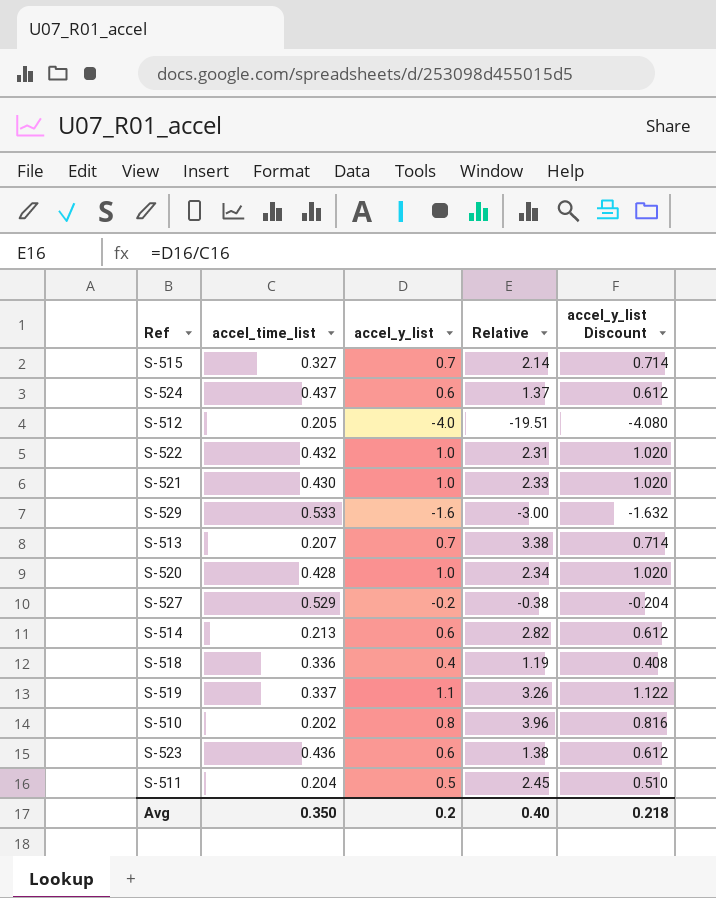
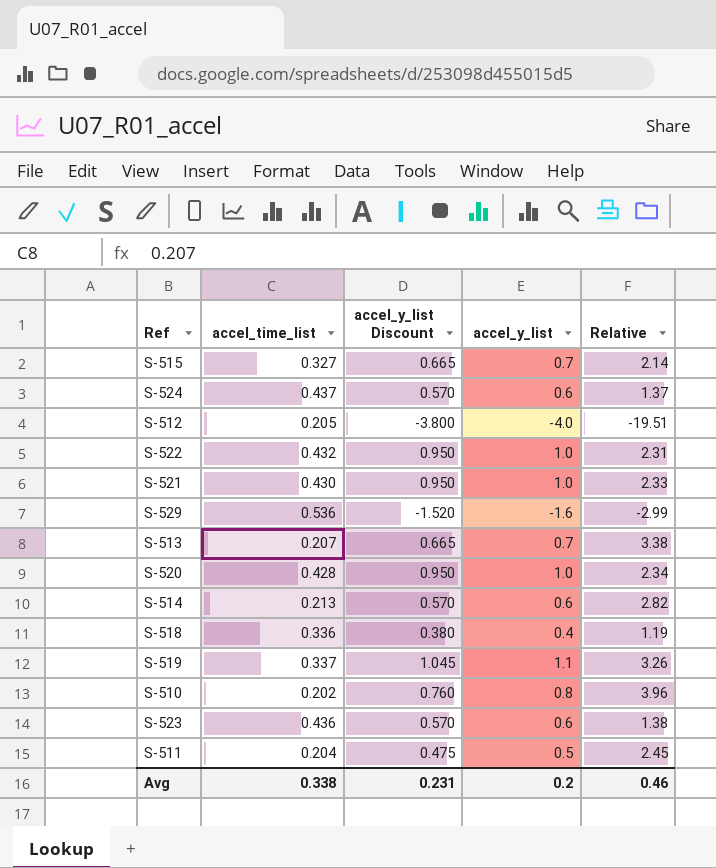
column accel_y_list Discount | formula: [accel_y_list] * 1.02 -> [accel_y_list] * 0.95
column accel_y_list Discount | position: 5 -> 3
row S-527: 0.529 | -0.2 | -0.38 | -0.204 -> none
S-529 | accel_time_list: 0.533 -> 0.536
S-529 | Relative: -3.00 -> -2.99
Avg | accel_time_list: 0.350 -> 0.338
Avg | accel_y_list Discount: 0.218 -> 0.231
Avg | Relative: 0.40 -> 0.46

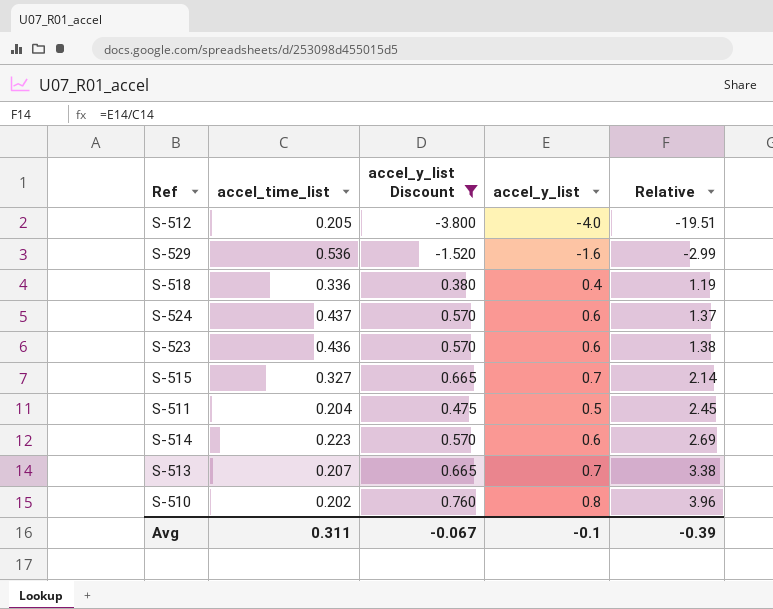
filter: none -> accel_y_list Discount <= 0.760
row order: none -> Relative ascending
S-514 | accel_time_list: 0.213 -> 0.223
S-514 | Relative: 2.82 -> 2.69
Avg | accel_time_list: 0.338 -> 0.311
Avg | accel_y_list Discount: 0.231 -> -0.067
Avg | accel_y_list: 0.2 -> -0.1
Avg | Relative: 0.46 -> -0.39

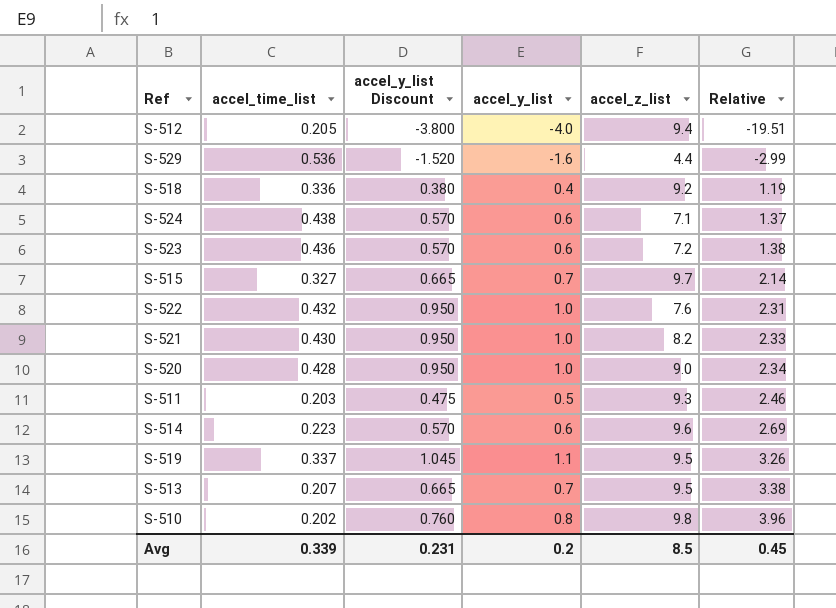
filter: accel_y_list Discount <= 0.760 -> none
column accel_z_list | position: none -> 5
S-524 | accel_time_list: 0.437 -> 0.438
S-511 | accel_time_list: 0.204 -> 0.203
S-511 | Relative: 2.45 -> 2.46
Avg | accel_time_list: 0.311 -> 0.339
Avg | accel_y_list Discount: -0.067 -> 0.231
Avg | accel_y_list: -0.1 -> 0.2
Avg | Relative: -0.39 -> 0.45

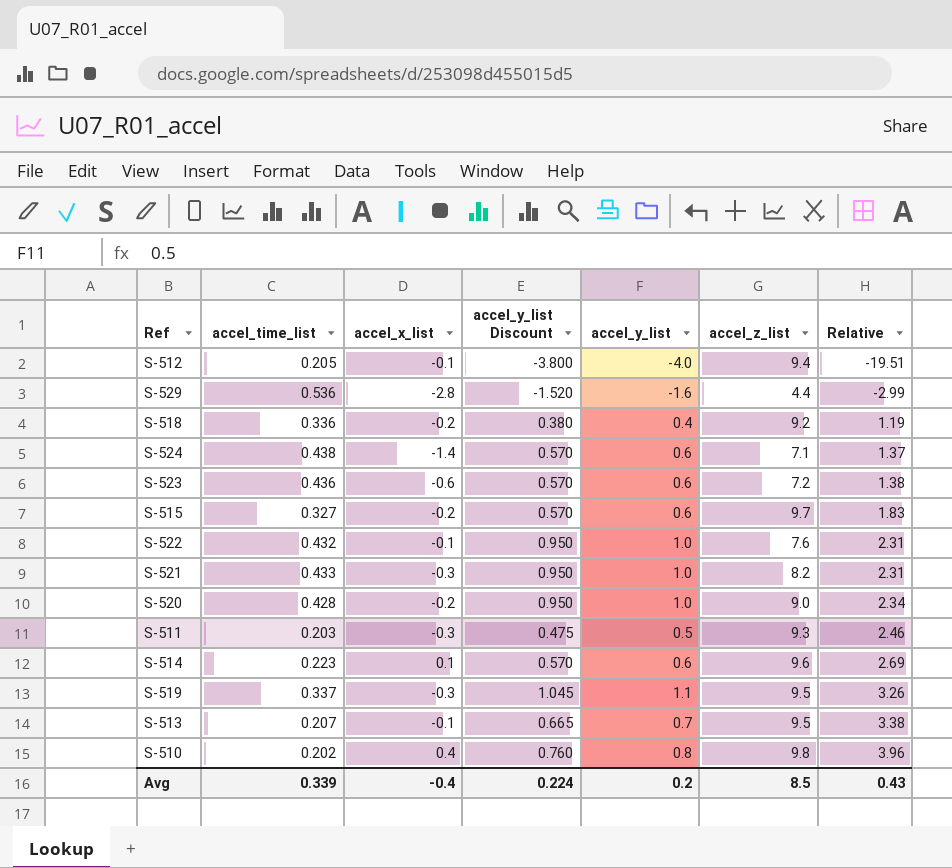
column accel_x_list | position: none -> 3
S-515 | accel_y_list Discount: 0.665 -> 0.570
S-515 | accel_y_list: 0.7 -> 0.6
S-515 | Relative: 2.14 -> 1.83
S-521 | accel_time_list: 0.430 -> 0.433
S-521 | Relative: 2.33 -> 2.31
Avg | accel_y_list Discount: 0.231 -> 0.224
Avg | Relative: 0.45 -> 0.43

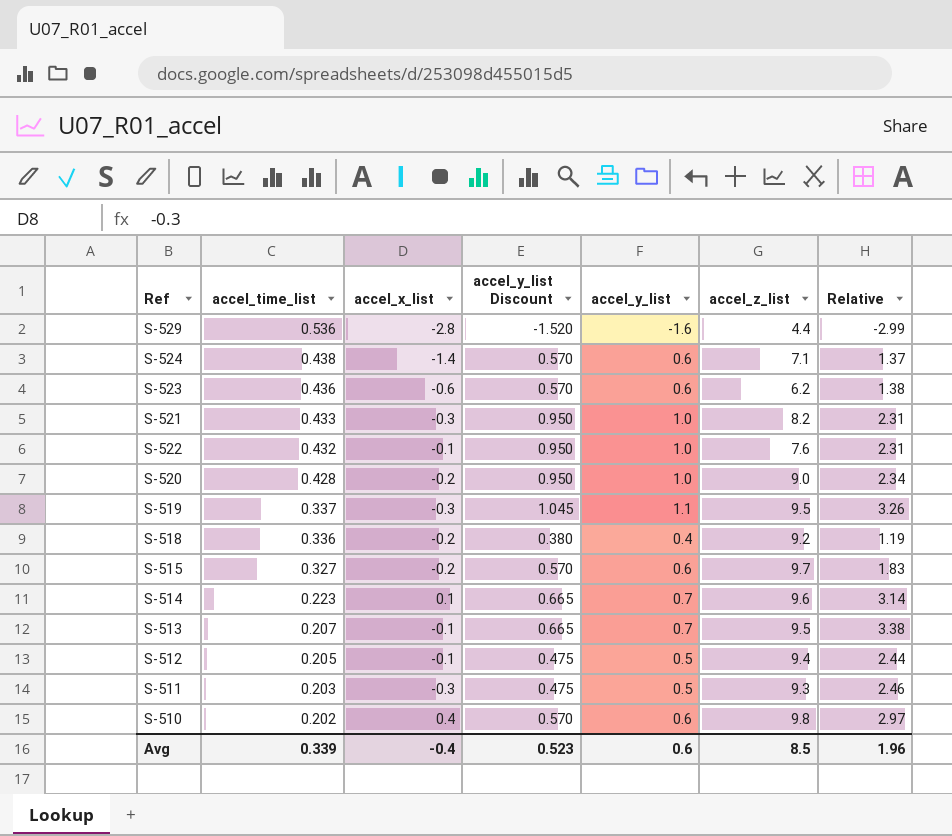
row order: Relative ascending -> accel_time_list descending
S-523 | accel_z_list: 7.2 -> 6.2
S-514 | accel_y_list Discount: 0.570 -> 0.665
S-514 | accel_y_list: 0.6 -> 0.7
S-514 | Relative: 2.69 -> 3.14
S-512 | accel_y_list Discount: -3.800 -> 0.475
S-512 | accel_y_list: -4.0 -> 0.5
S-512 | Relative: -19.51 -> 2.44
S-510 | accel_y_list Discount: 0.760 -> 0.570
S-510 | accel_y_list: 0.8 -> 0.6
S-510 | Relative: 3.96 -> 2.97
Avg | accel_y_list Discount: 0.224 -> 0.523
Avg | accel_y_list: 0.2 -> 0.6
Avg | Relative: 0.43 -> 1.96

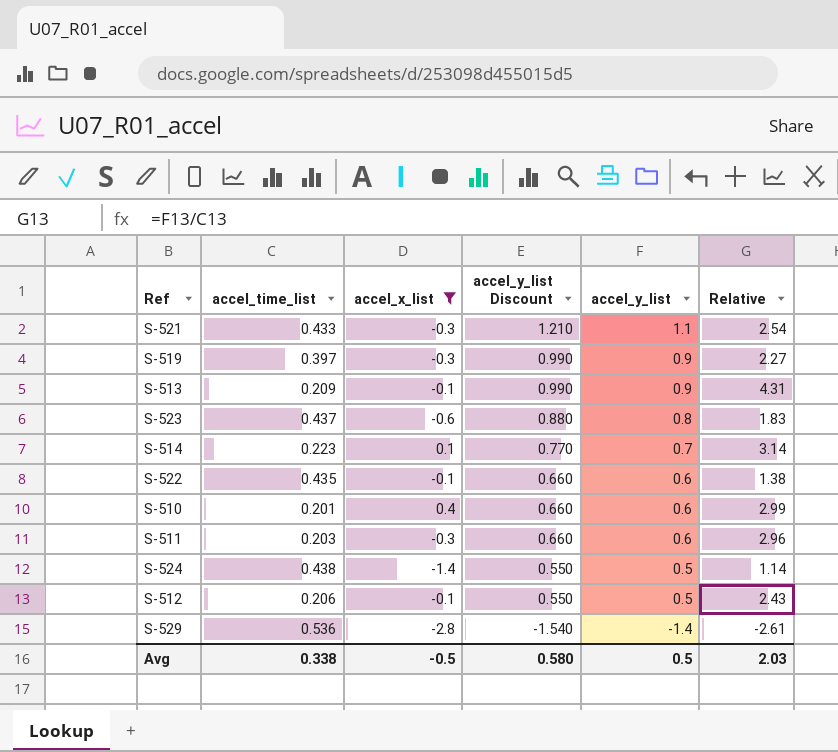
filter: none -> accel_x_list != -0.2
row order: accel_time_list descending -> accel_y_list Discount descending
column accel_z_list | position: 6 -> none
column accel_y_list Discount | formula: [accel_y_list] * 0.95 -> [accel_y_list] * 1.1
S-521 | accel_y_list: 1.0 -> 1.1
S-521 | Relative: 2.31 -> 2.54
S-519 | accel_time_list: 0.337 -> 0.397
S-519 | accel_y_list: 1.1 -> 0.9
S-519 | Relative: 3.26 -> 2.27
S-513 | accel_time_list: 0.207 -> 0.209
S-513 | accel_y_list: 0.7 -> 0.9
S-513 | Relative: 3.38 -> 4.31
S-523 | accel_time_list: 0.436 -> 0.437
S-523 | accel_y_list: 0.6 -> 0.8
S-523 | Relative: 1.38 -> 1.83
S-522 | accel_time_list: 0.432 -> 0.435
S-522 | accel_y_list: 1.0 -> 0.6
S-522 | Relative: 2.31 -> 1.38
S-510 | accel_time_list: 0.202 -> 0.201
S-510 | Relative: 2.97 -> 2.99
S-511 | accel_y_list: 0.5 -> 0.6
S-511 | Relative: 2.46 -> 2.96
S-524 | accel_y_list: 0.6 -> 0.5
S-524 | Relative: 1.37 -> 1.14
S-512 | accel_time_list: 0.205 -> 0.206
S-512 | Relative: 2.44 -> 2.43
S-529 | accel_y_list: -1.6 -> -1.4
S-529 | Relative: -2.99 -> -2.61
Avg | accel_time_list: 0.339 -> 0.338
Avg | accel_x_list: -0.4 -> -0.5
Avg | accel_y_list Discount: 0.523 -> 0.580
Avg | accel_y_list: 0.6 -> 0.5
Avg | Relative: 1.96 -> 2.03

